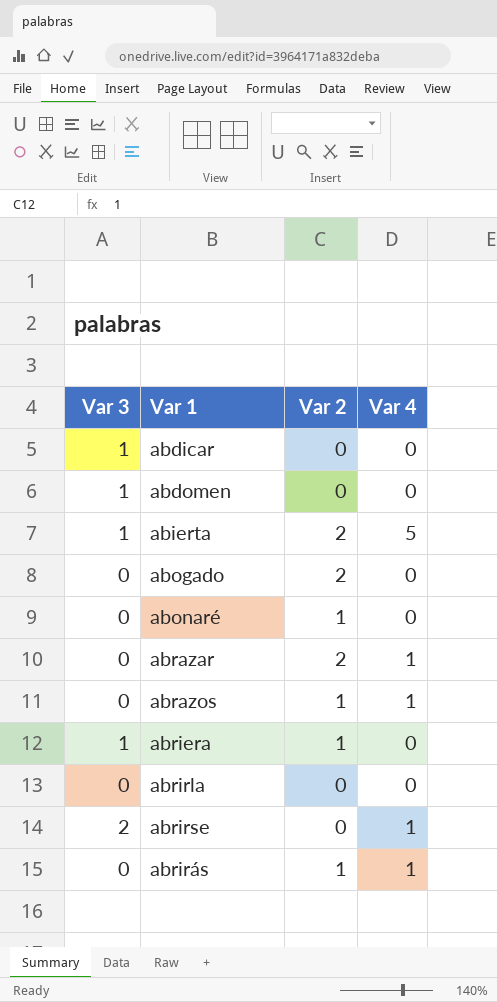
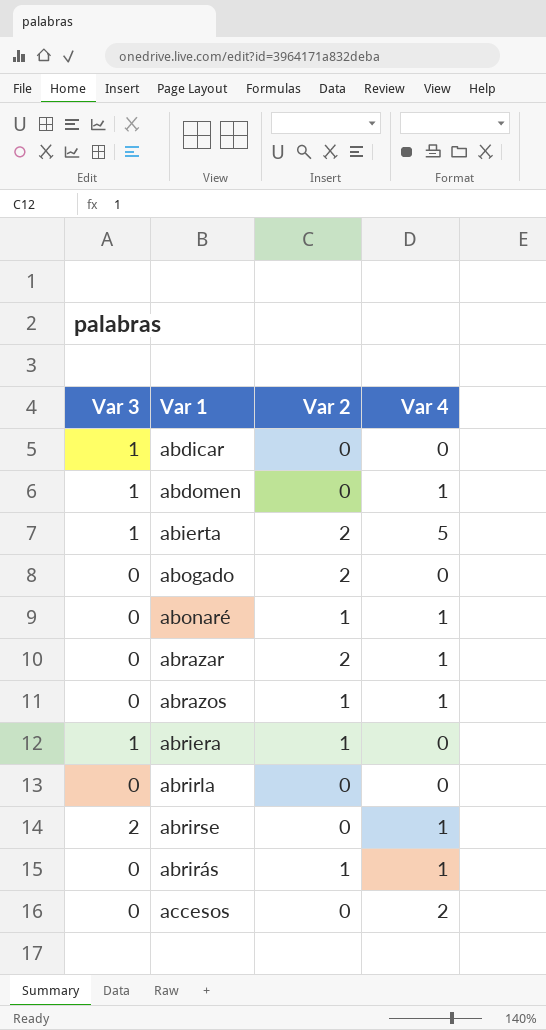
abdomen | Var 4: 0 -> 1
abonaré | Var 4: 0 -> 1
row accesos: none -> 0 | 0 | 2

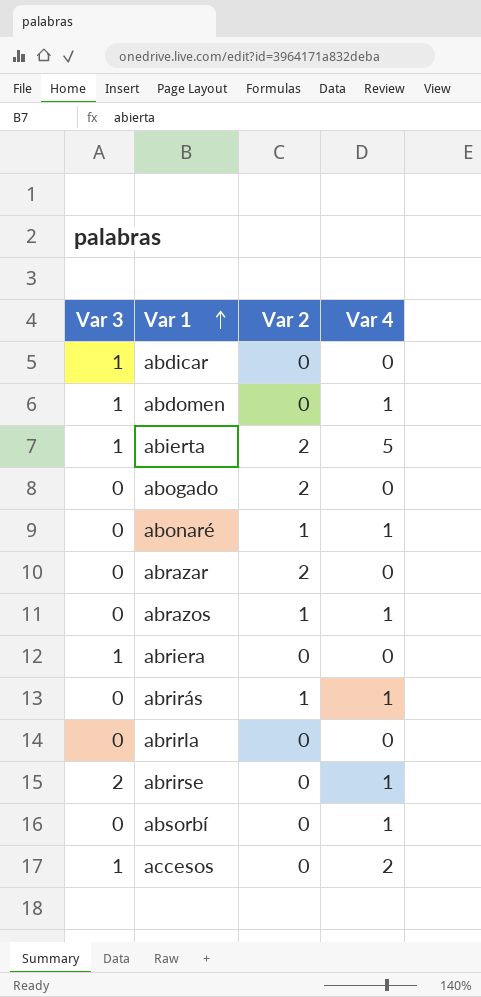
row order: none -> Var 1 ascending
abrazar | Var 4: 1 -> 0
abriera | Var 2: 1 -> 0
row absorbí: none -> 0 | 0 | 1
accesos | Var 3: 0 -> 1

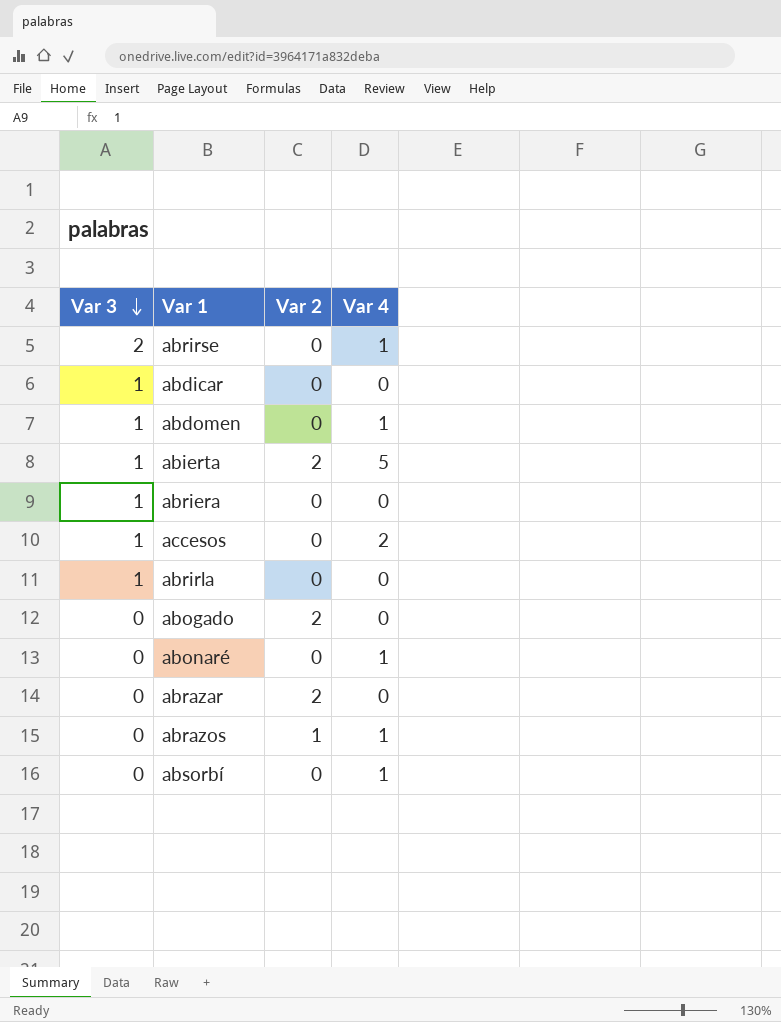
row order: Var 1 ascending -> Var 3 descending
row abrirás: 0 | 1 | 1 -> none
abrirla | Var 3: 0 -> 1
abonaré | Var 2: 1 -> 0

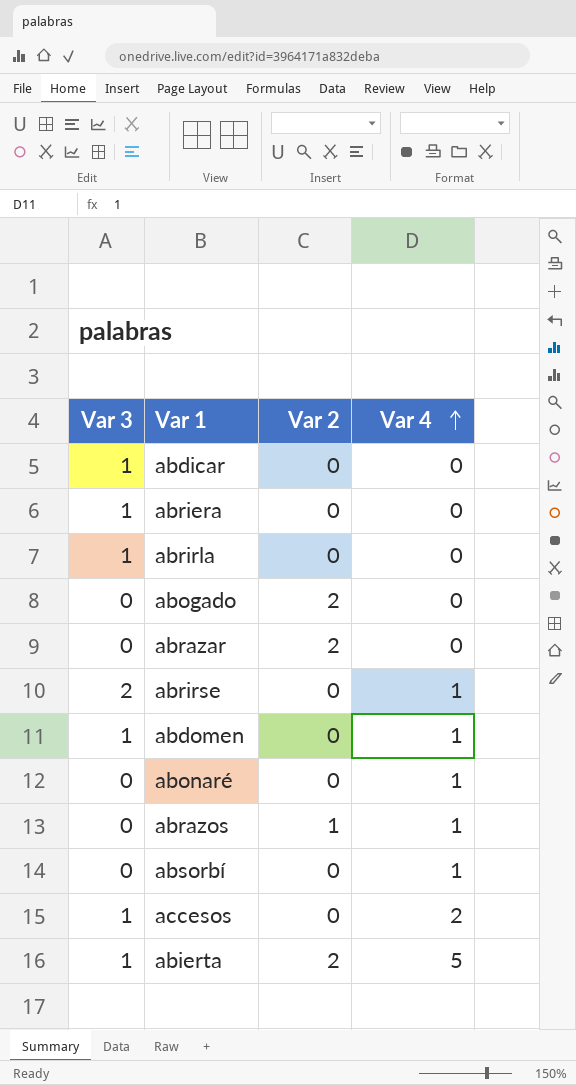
row order: Var 3 descending -> Var 4 ascending

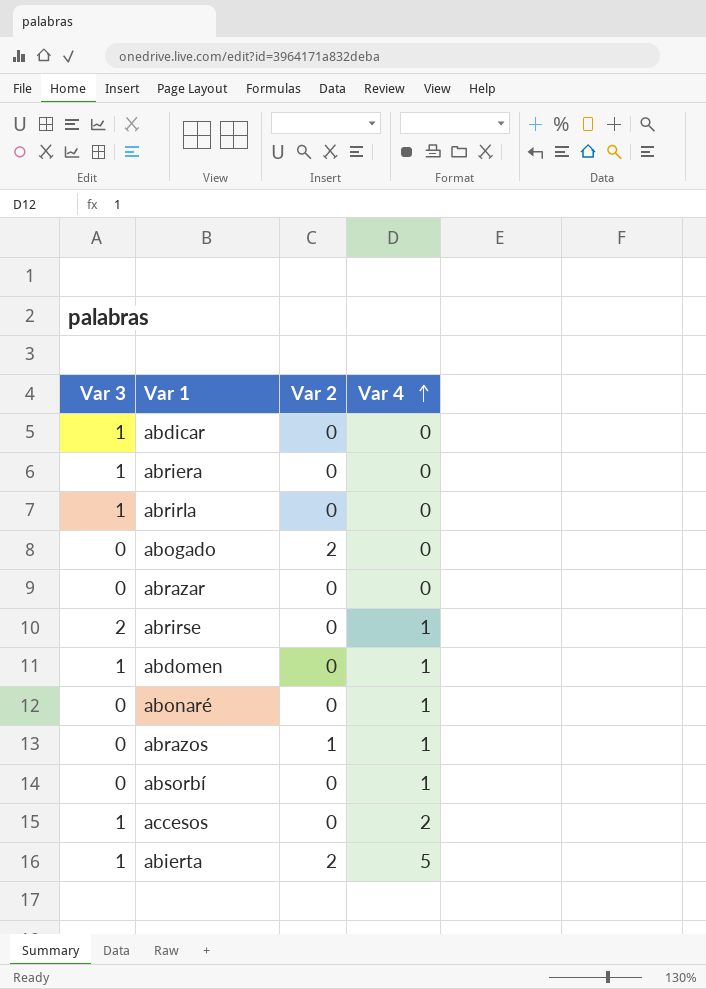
abrazar | Var 2: 2 -> 0

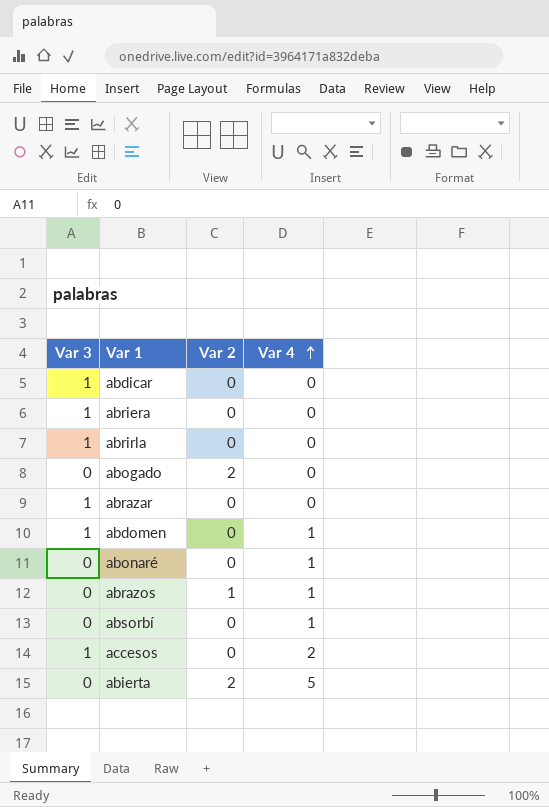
row abrirse: 2 | 0 | 1 -> none
abrazar | Var 3: 0 -> 1
abierta | Var 3: 1 -> 0

